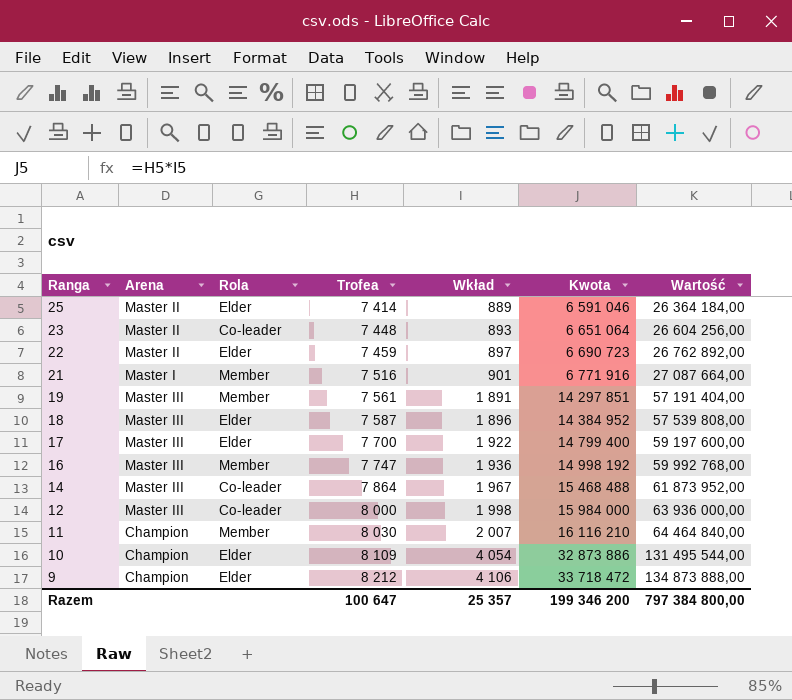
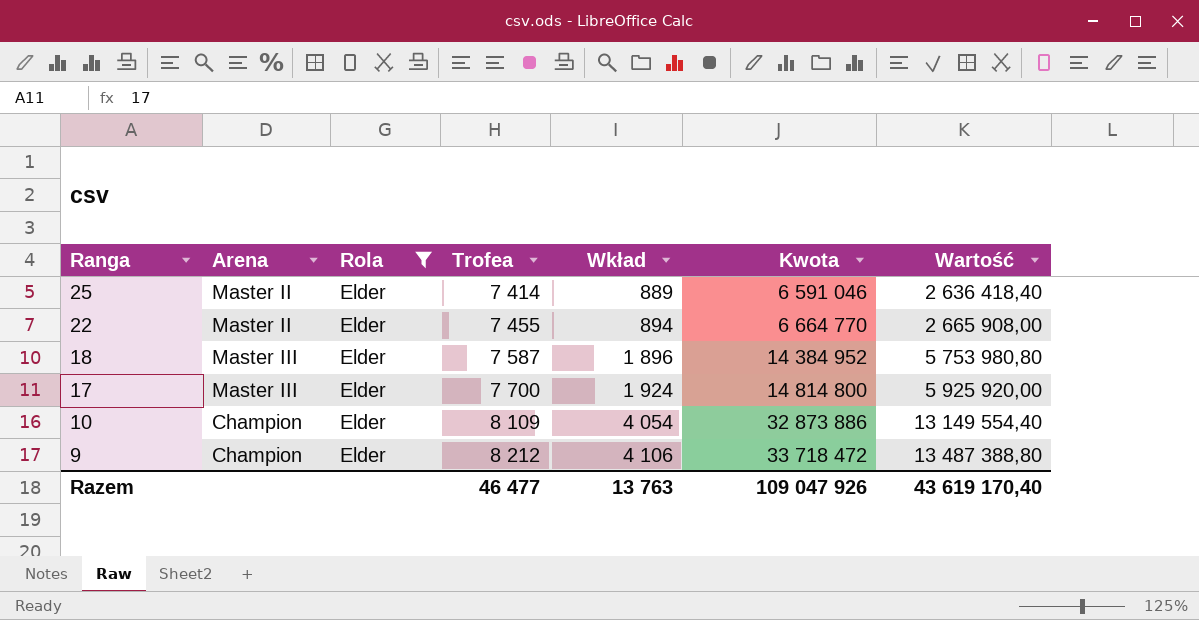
filter: none -> Rola = Elder
column Wartość | formula: [Kwota] * 4 -> [Kwota] * 0,4
22 | Trofea: 7 459 -> 7 455
22 | Wkład: 897 -> 894
22 | Kwota: 6 690 723 -> 6 664 770
17 | Wkład: 1 922 -> 1 924
17 | Kwota: 14 799 400 -> 14 814 800
Razem | Trofea: 100 647 -> 46 477
Razem | Wkład: 25 357 -> 13 763
Razem | Kwota: 199 346 200 -> 109 047 926
Razem | Wartość: 797 384 800,00 -> 43 619 170,40

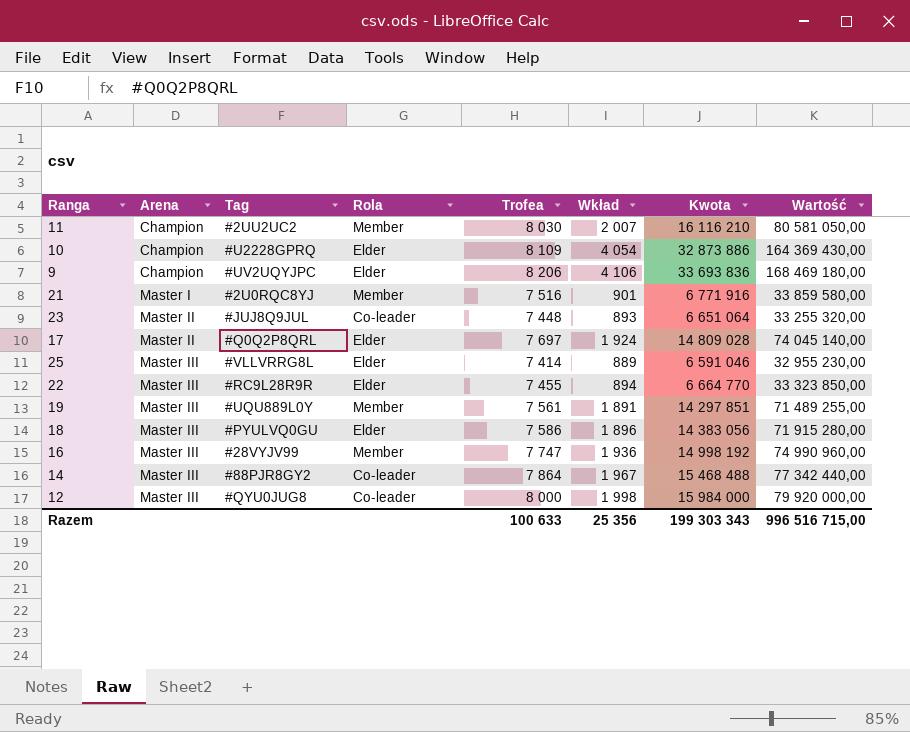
filter: Rola = Elder -> none
row order: Ranga descending -> Arena ascending
column Tag | position: none -> 3
column Wartość | formula: [Kwota] * 0,4 -> [Kwota] * 5
9 | Trofea: 8 212 -> 8 206
9 | Kwota: 33 718 472 -> 33 693 836
17 | Arena: Master III -> Master II
17 | Trofea: 7 700 -> 7 697
17 | Kwota: 14 814 800 -> 14 809 028
25 | Arena: Master II -> Master III
22 | Arena: Master II -> Master III
18 | Trofea: 7 587 -> 7 586
18 | Kwota: 14 384 952 -> 14 383 056
Razem | Trofea: 46 477 -> 100 633
Razem | Wkład: 13 763 -> 25 356
Razem | Kwota: 109 047 926 -> 199 303 343
Razem | Wartość: 43 619 170,40 -> 996 516 715,00

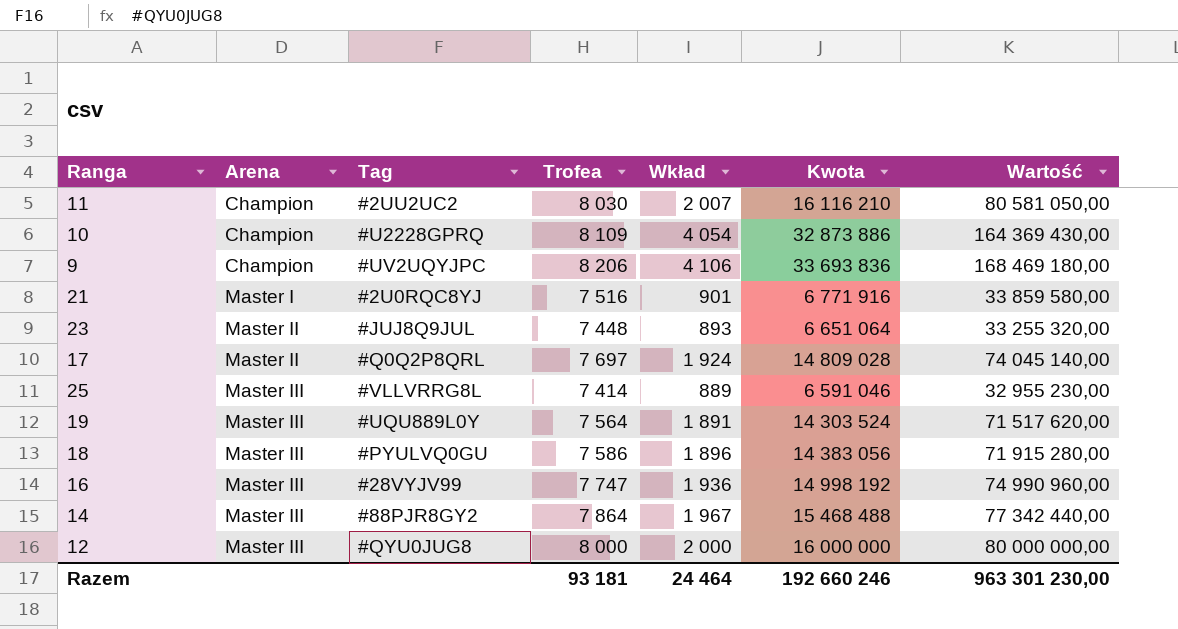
column Rola | position: 4 -> none
row 22: Master III | #RC9L28R9R | Elder | 7 455 | 894 | 6 664 770 | 33 323 850,00 -> none
19 | Trofea: 7 561 -> 7 564
19 | Kwota: 14 297 851 -> 14 303 524
19 | Wartość: 71 489 255,00 -> 71 517 620,00
12 | Wkład: 1 998 -> 2 000
12 | Kwota: 15 984 000 -> 16 000 000
12 | Wartość: 79 920 000,00 -> 80 000 000,00
Razem | Trofea: 100 633 -> 93 181
Razem | Wkład: 25 356 -> 24 464
Razem | Kwota: 199 303 343 -> 192 660 246
Razem | Wartość: 996 516 715,00 -> 963 301 230,00

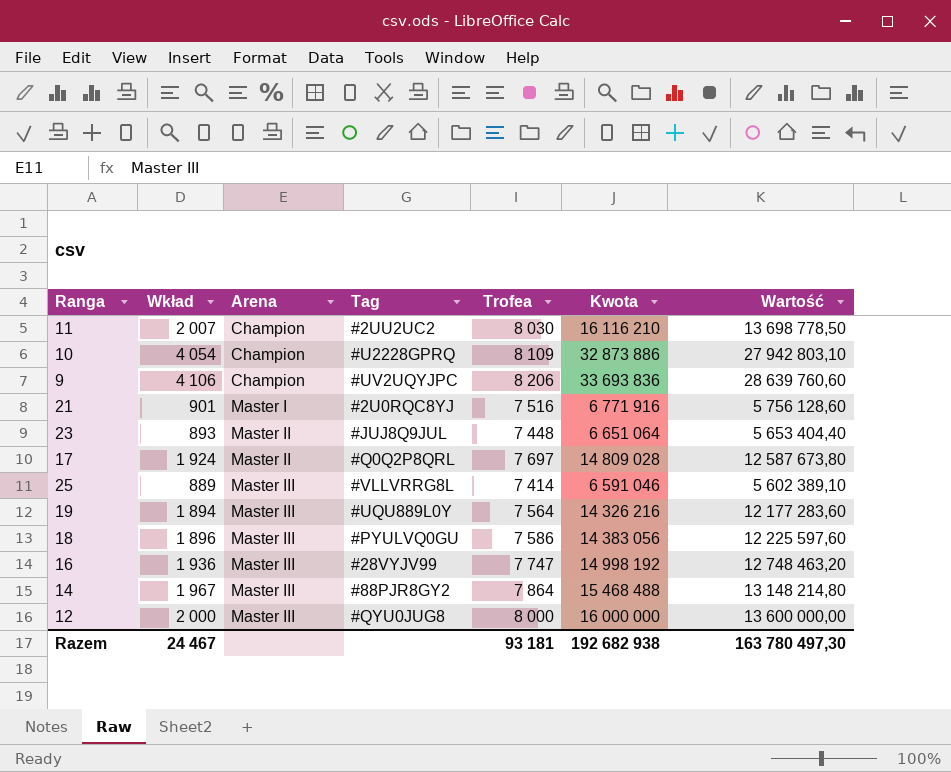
column Wkład | position: 5 -> 2
column Wartość | formula: [Kwota] * 5 -> [Kwota] * 0,85
19 | Wkład: 1 891 -> 1 894
19 | Kwota: 14 303 524 -> 14 326 216
Razem | Wkład: 24 464 -> 24 467
Razem | Kwota: 192 660 246 -> 192 682 938
Razem | Wartość: 963 301 230,00 -> 163 780 497,30

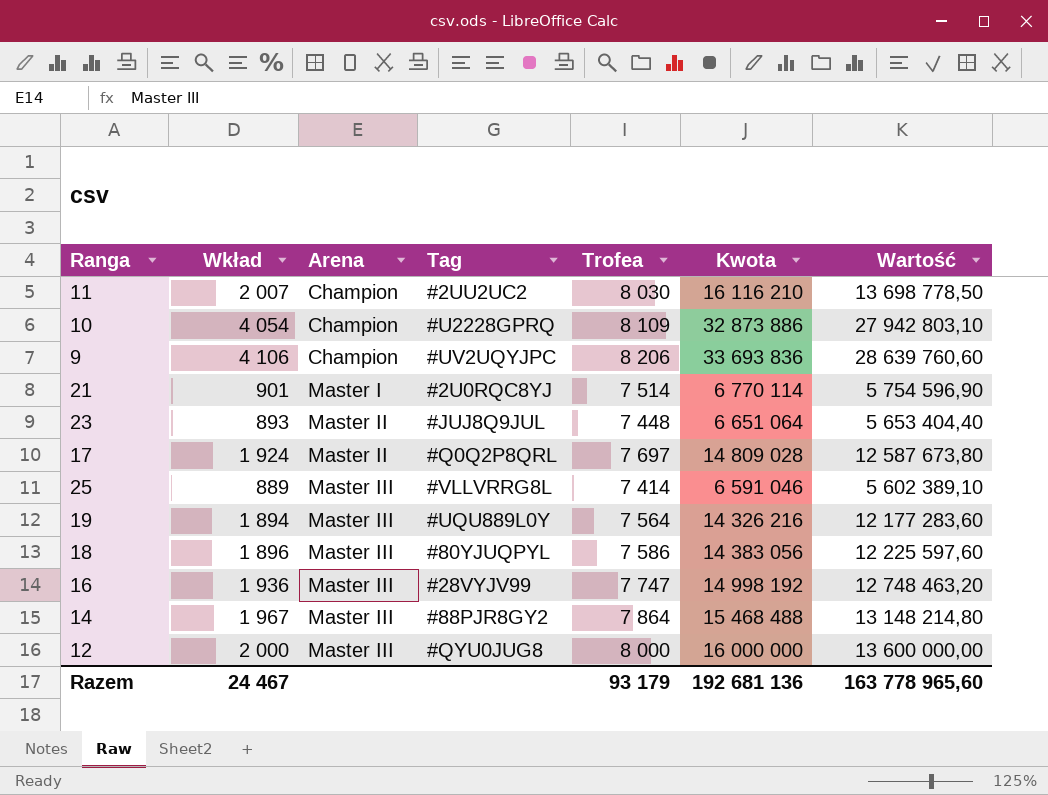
21 | Trofea: 7 516 -> 7 514
21 | Kwota: 6 771 916 -> 6 770 114
21 | Wartość: 5 756 128,60 -> 5 754 596,90
18 | Tag: #PYULVQ0GU -> #80YJUQPYL
Razem | Trofea: 93 181 -> 93 179
Razem | Kwota: 192 682 938 -> 192 681 136
Razem | Wartość: 163 780 497,30 -> 163 778 965,60

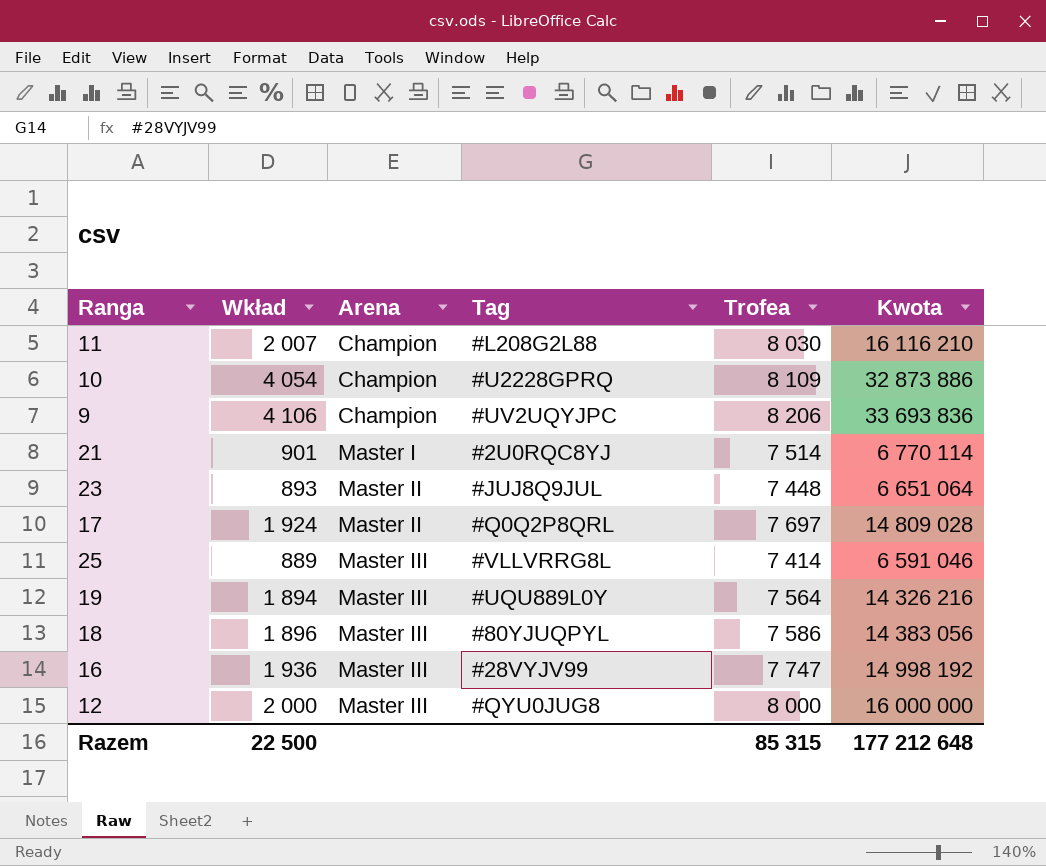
column Wartość | formula: [Kwota] * 0,85 -> none
row 14: 1 967 | Master III | #88PJR8GY2 | 7 864 | 15 468 488 | 13 148 214,80 -> none
11 | Tag: #2UU2UC2 -> #L208G2L88
Razem | Wkład: 24 467 -> 22 500
Razem | Trofea: 93 179 -> 85 315
Razem | Kwota: 192 681 136 -> 177 212 648

